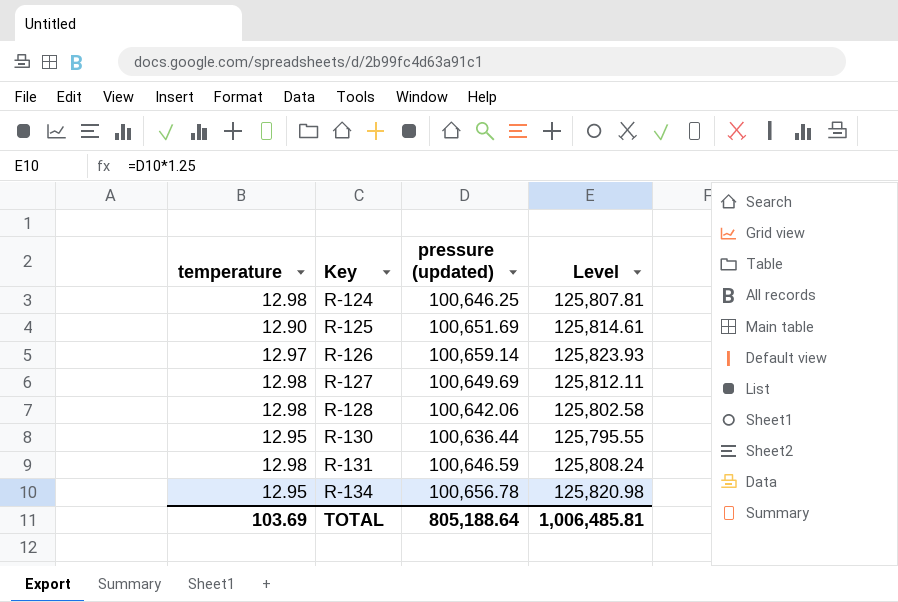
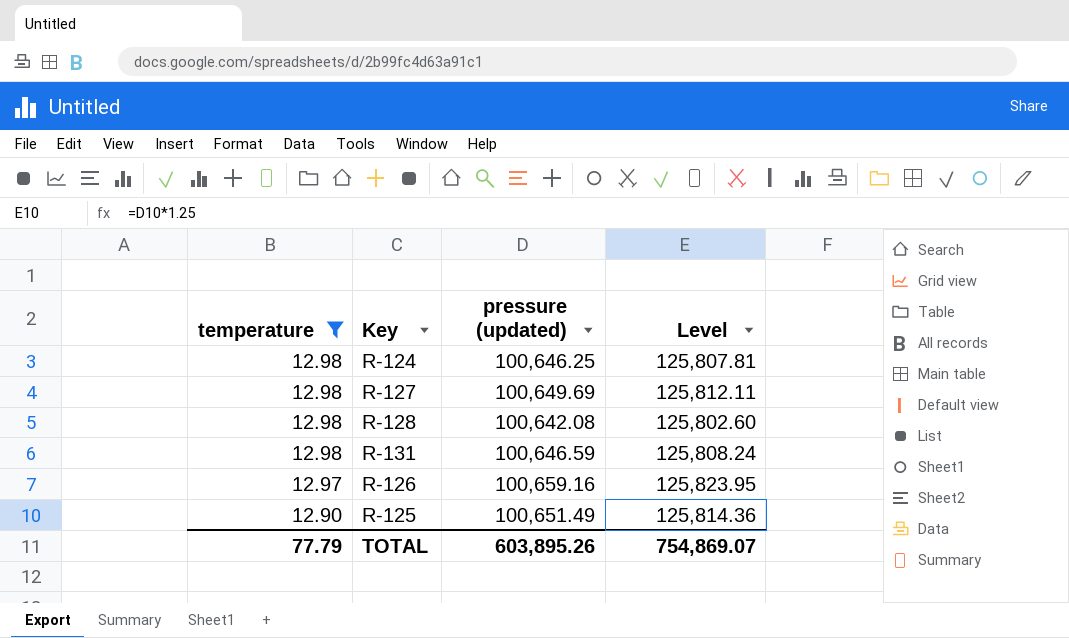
filter: none -> temperature != 12.95
row order: Key ascending -> temperature descending
R-128 | pressure (updated): 100,642.06 -> 100,642.08
R-128 | Level: 125,802.58 -> 125,802.60
R-126 | pressure (updated): 100,659.14 -> 100,659.16
R-126 | Level: 125,823.93 -> 125,823.95
R-125 | pressure (updated): 100,651.69 -> 100,651.49
R-125 | Level: 125,814.61 -> 125,814.36
TOTAL | temperature: 103.69 -> 77.79
TOTAL | pressure (updated): 805,188.64 -> 603,895.26
TOTAL | Level: 1,006,485.81 -> 754,869.07

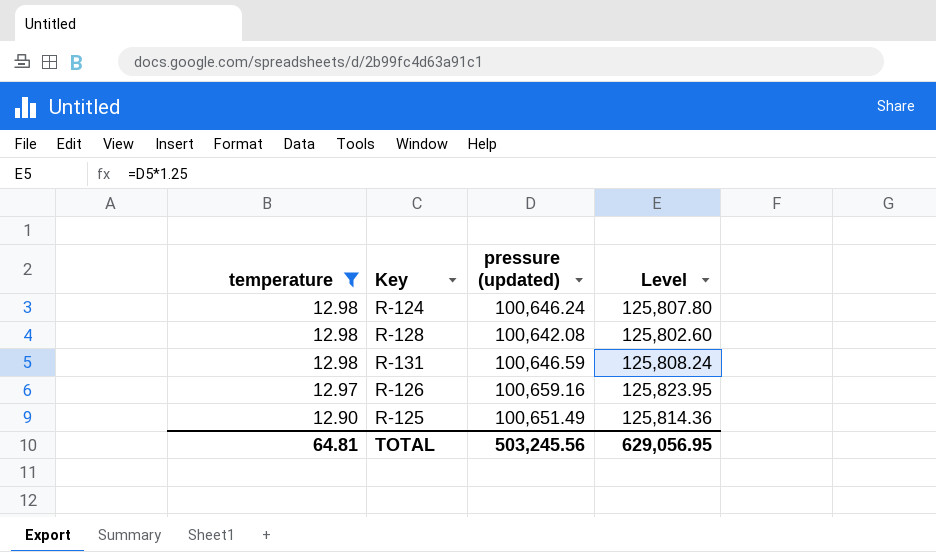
row R-127: 12.98 | 100,649.69 | 125,812.11 -> none
R-124 | pressure (updated): 100,646.25 -> 100,646.24
R-124 | Level: 125,807.81 -> 125,807.80
TOTAL | temperature: 77.79 -> 64.81
TOTAL | pressure (updated): 603,895.26 -> 503,245.56
TOTAL | Level: 754,869.07 -> 629,056.95

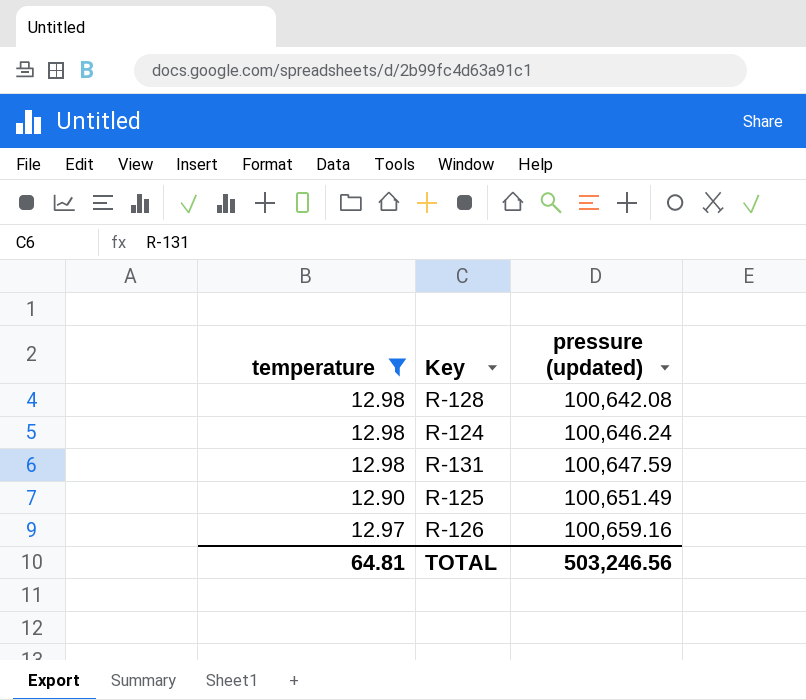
row order: temperature descending -> pressure (updated) ascending
column Level | formula: [pressure (updated)] * 1.25 -> none
R-131 | pressure (updated): 100,646.59 -> 100,647.59
TOTAL | pressure (updated): 503,245.56 -> 503,246.56

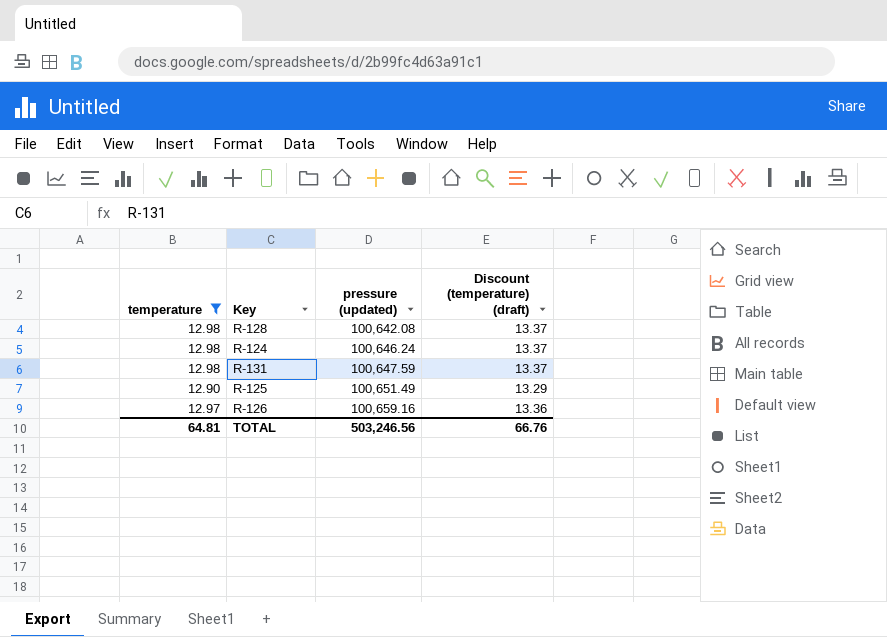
column Discount (temperature) (draft) | formula: none -> [temperature] * 1.03

